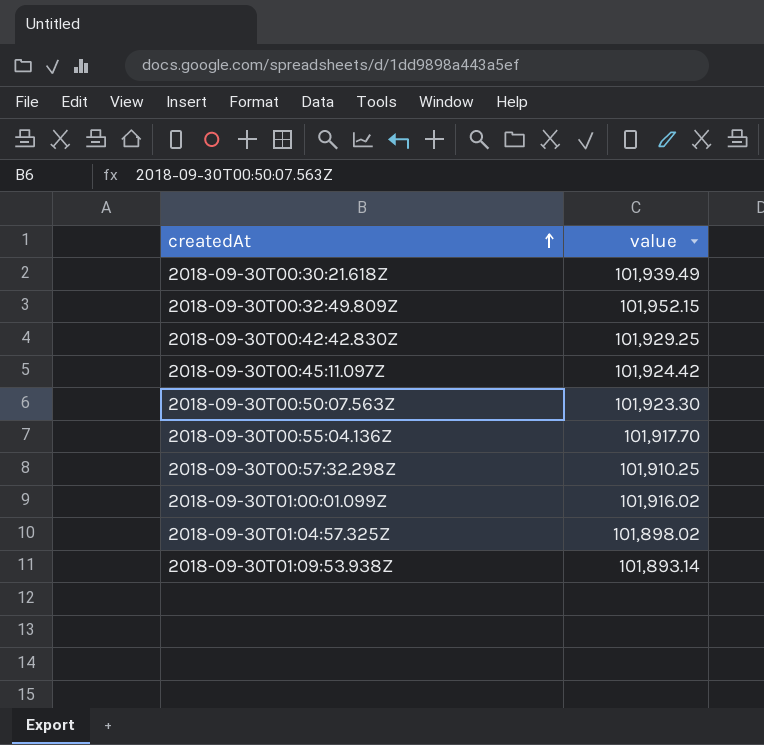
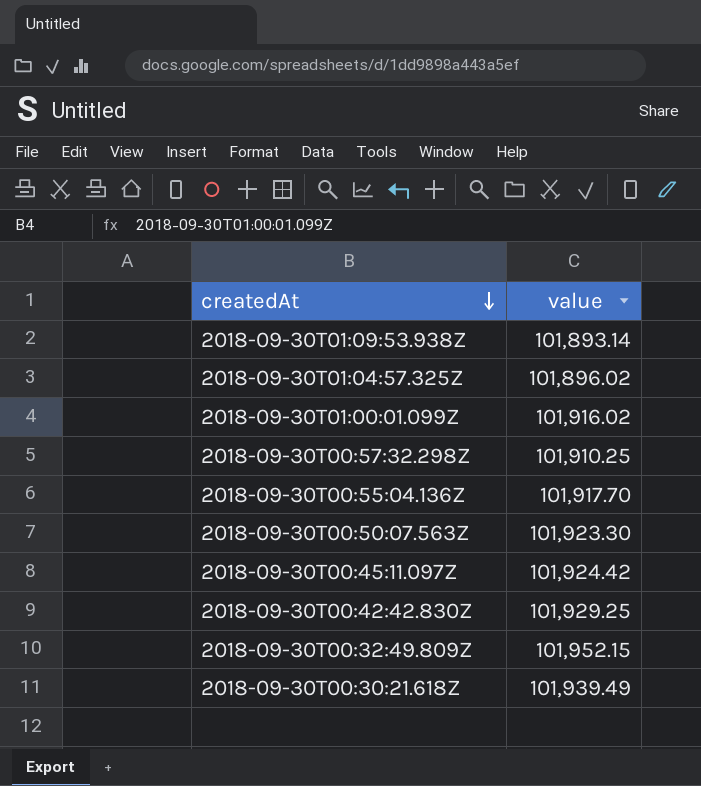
row order: createdAt ascending -> createdAt descending
2018-09-30T01:04:57.325Z | value: 101,898.02 -> 101,896.02

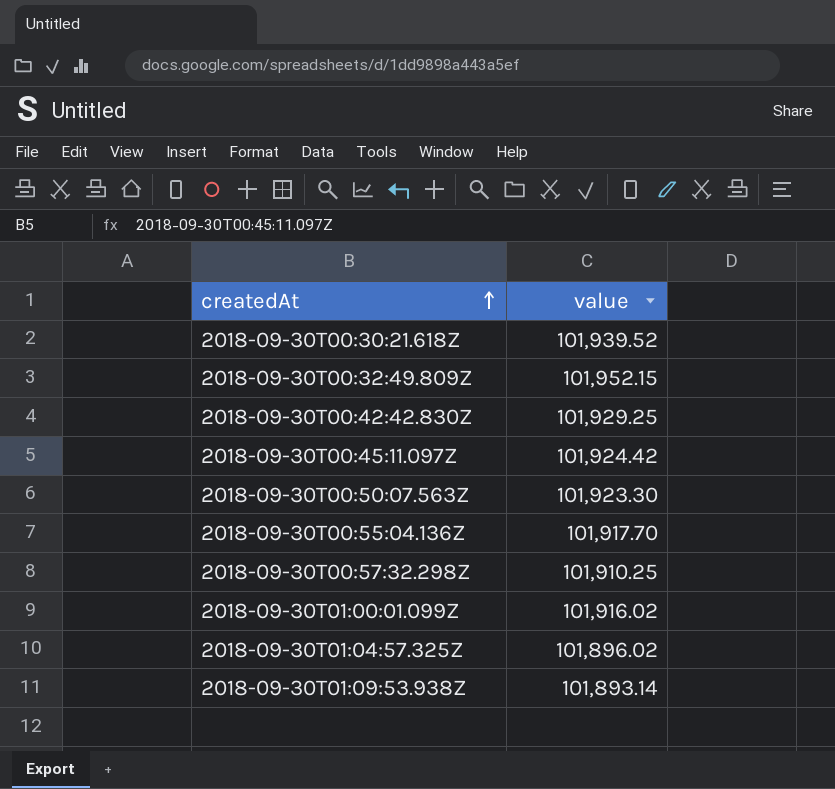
row order: createdAt descending -> createdAt ascending
2018-09-30T00:30:21.618Z | value: 101,939.49 -> 101,939.52

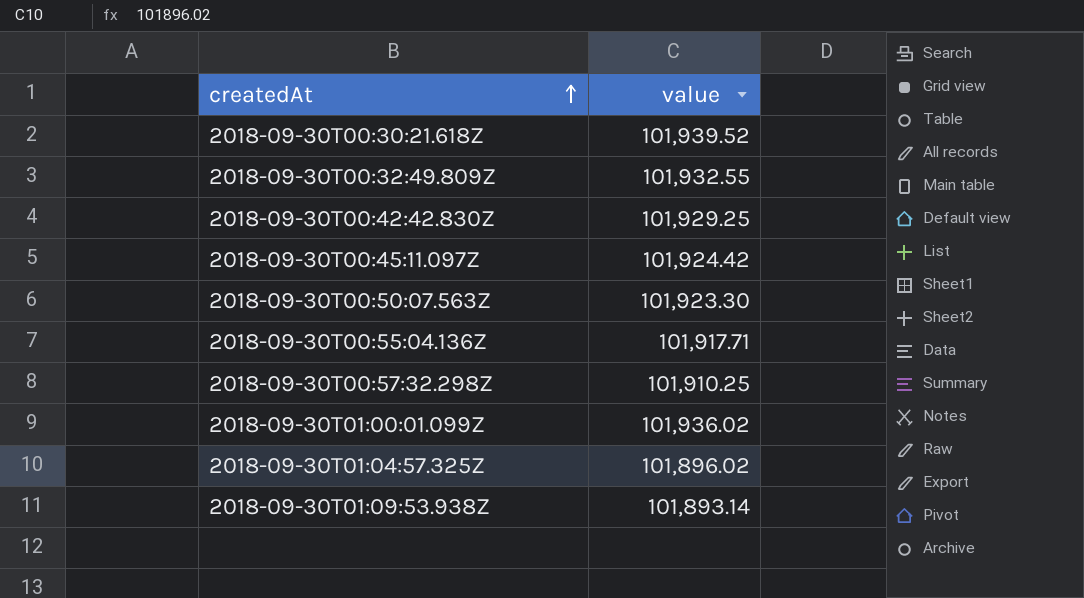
2018-09-30T00:32:49.809Z | value: 101,952.15 -> 101,932.55
2018-09-30T00:55:04.136Z | value: 101,917.70 -> 101,917.71
2018-09-30T01:00:01.099Z | value: 101,916.02 -> 101,936.02

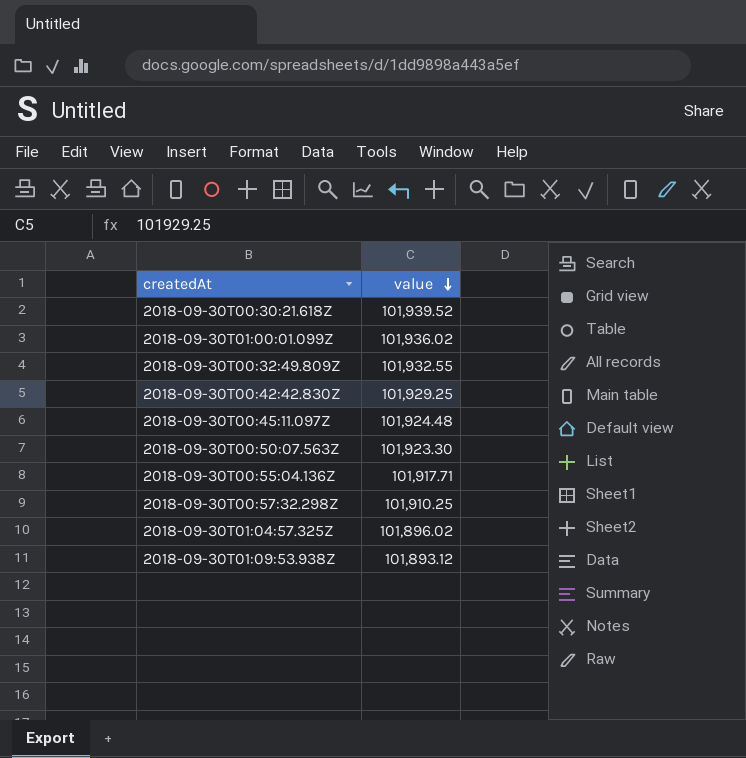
row order: createdAt ascending -> value descending
2018-09-30T00:45:11.097Z | value: 101,924.42 -> 101,924.48
2018-09-30T01:09:53.938Z | value: 101,893.14 -> 101,893.12

